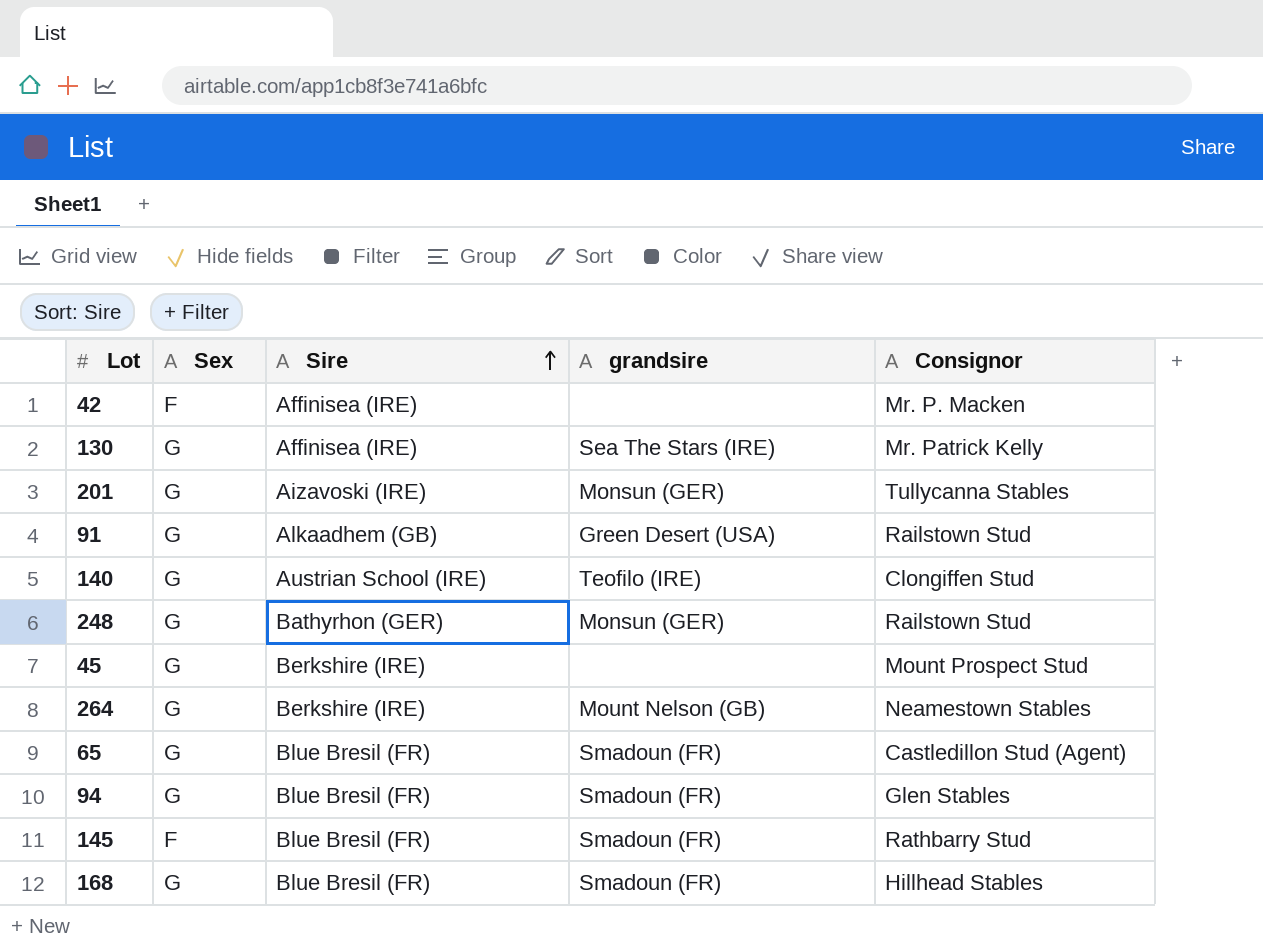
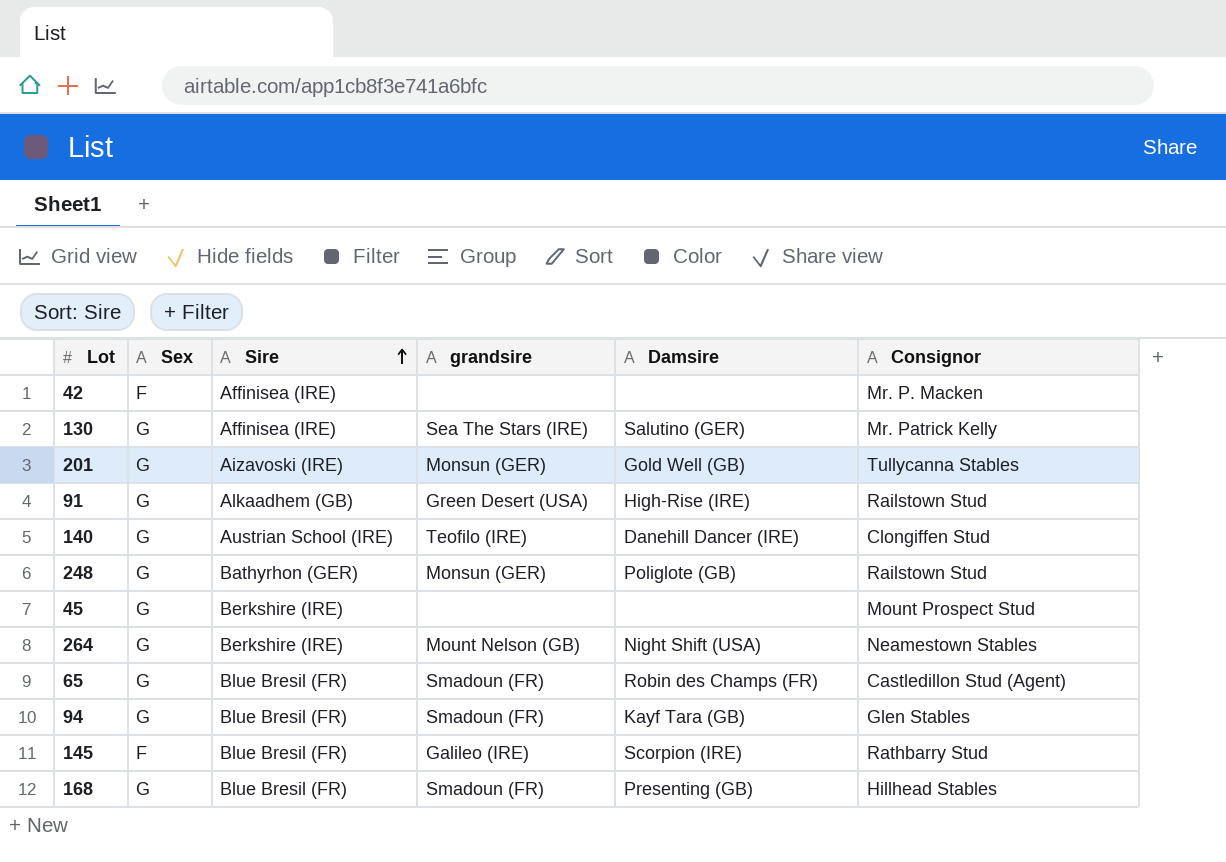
column Damsire | position: none -> 5
145 | grandsire: Smadoun (FR) -> Galileo (IRE)

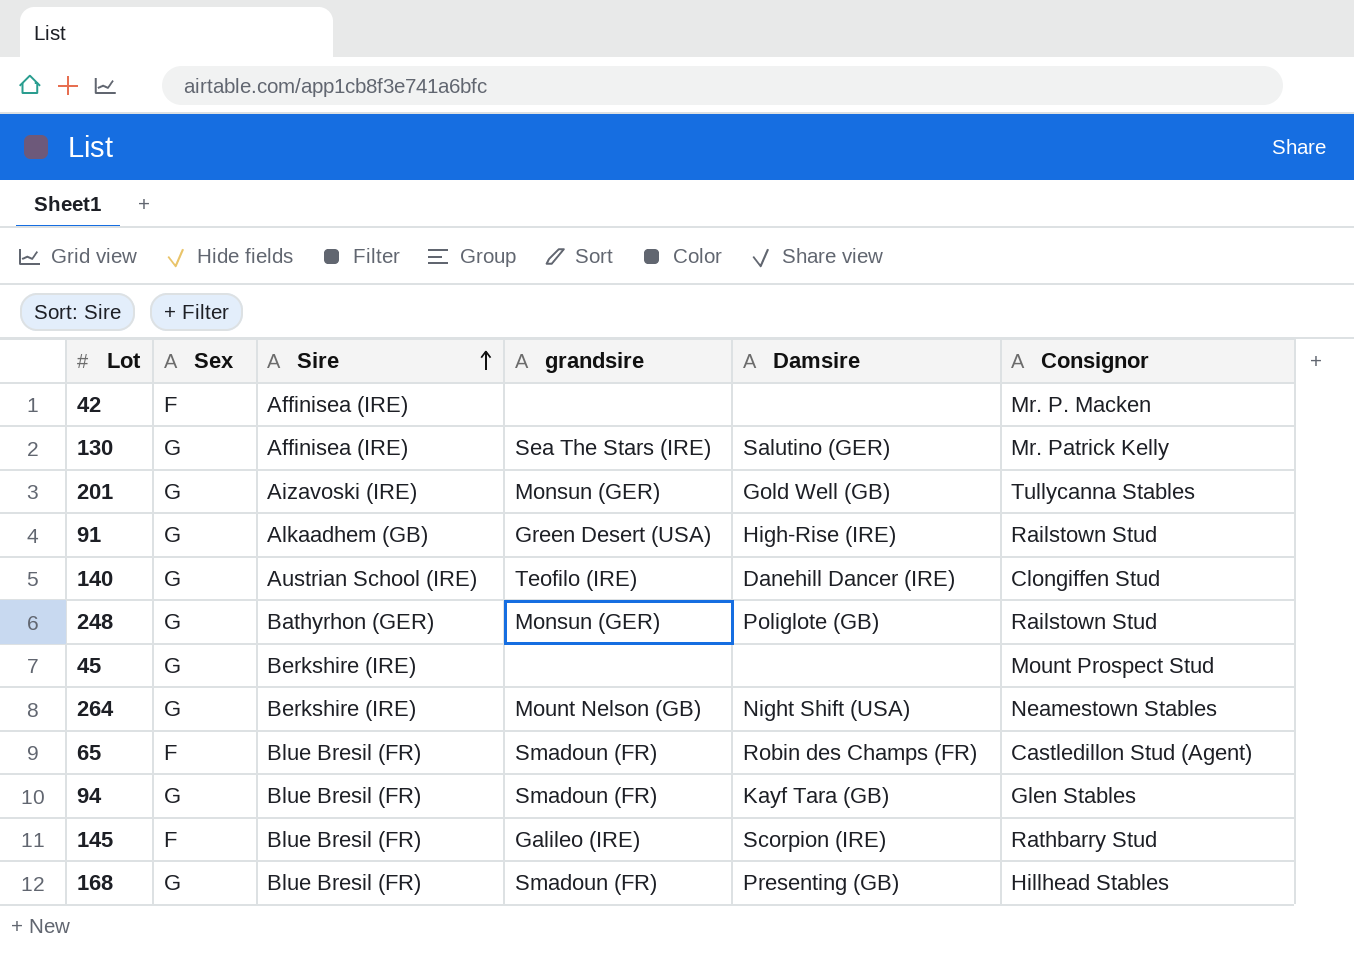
65 | Sex: G -> F

